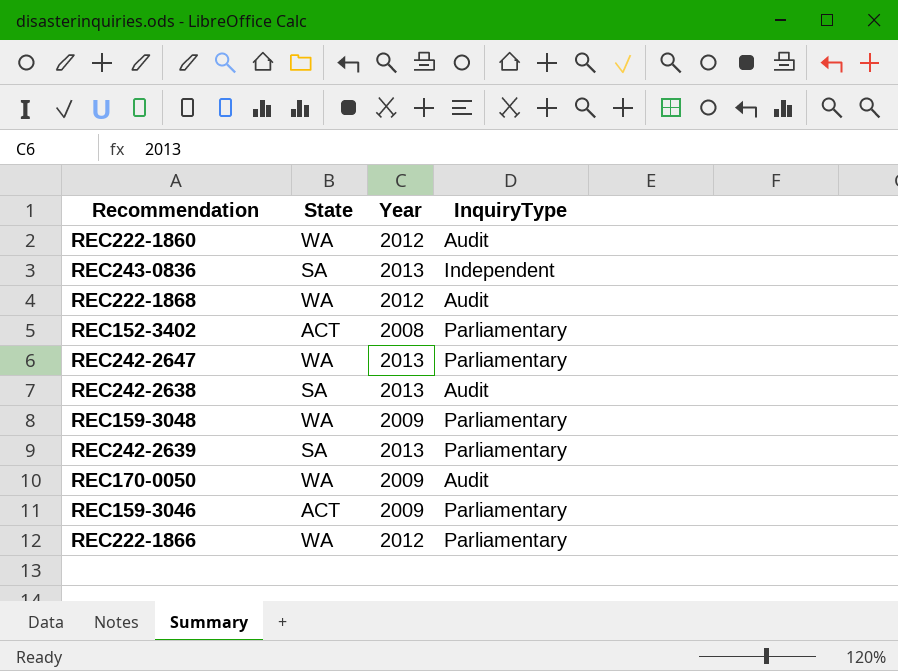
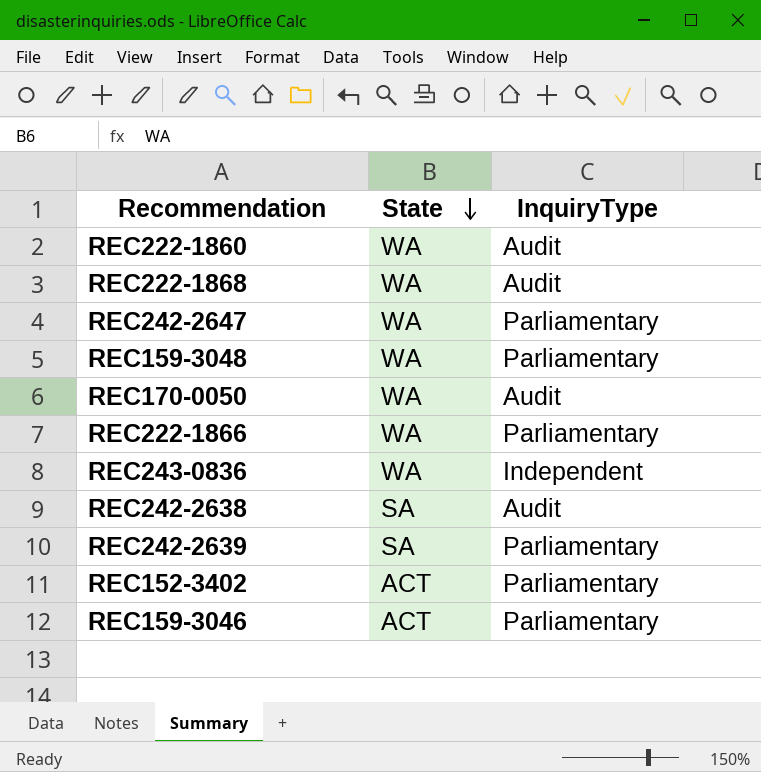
row order: none -> State descending
column Year | position: 3 -> none
REC243-0836 | State: SA -> WA

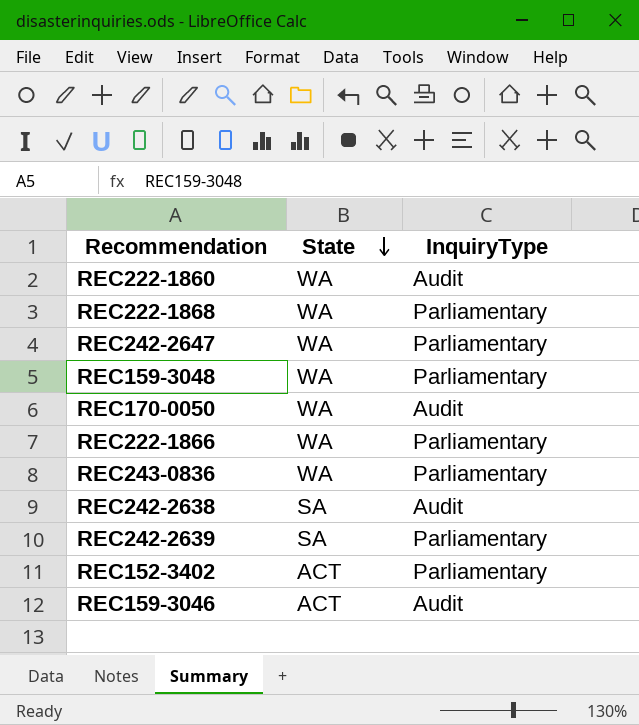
REC222-1868 | InquiryType: Audit -> Parliamentary
REC243-0836 | InquiryType: Independent -> Parliamentary
REC159-3046 | InquiryType: Parliamentary -> Audit

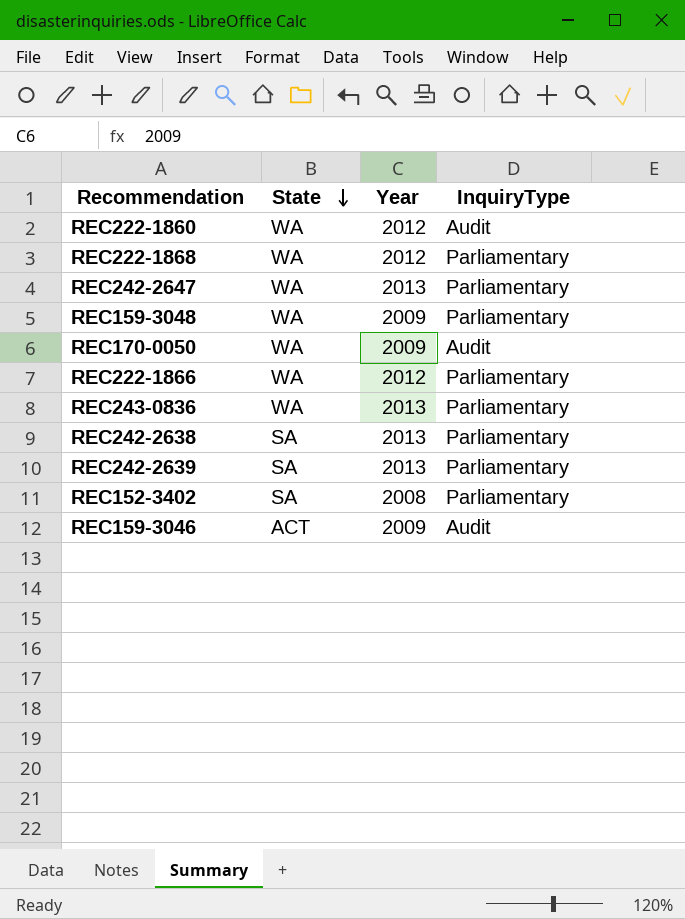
column Year | position: none -> 3
REC242-2638 | InquiryType: Audit -> Parliamentary
REC152-3402 | State: ACT -> SA

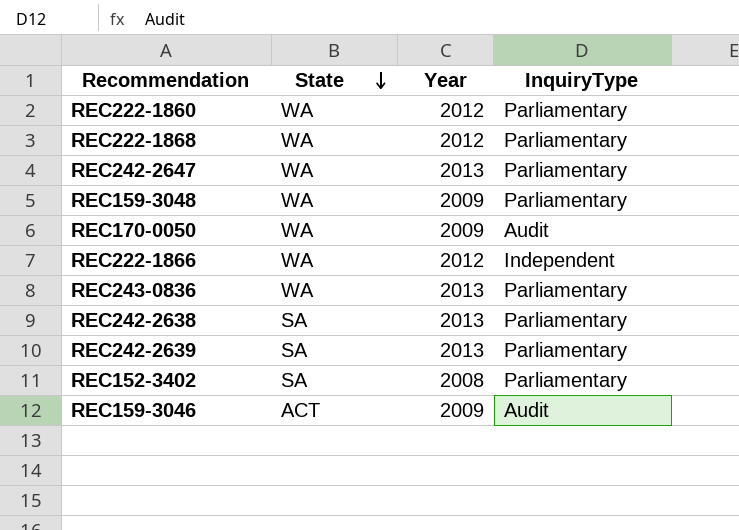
REC222-1860 | InquiryType: Audit -> Parliamentary
REC222-1866 | InquiryType: Parliamentary -> Independent

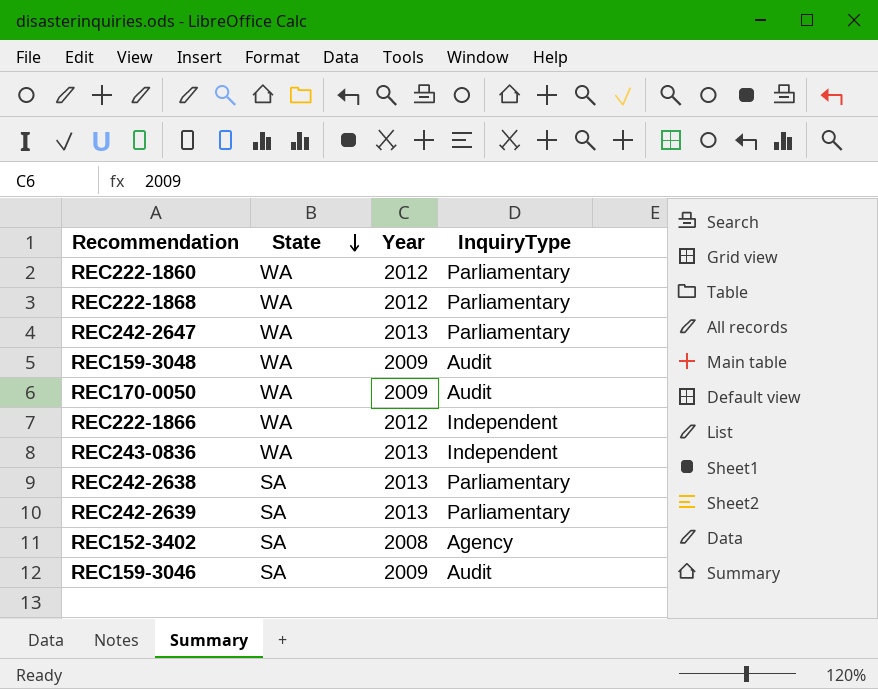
REC159-3048 | InquiryType: Parliamentary -> Audit
REC243-0836 | InquiryType: Parliamentary -> Independent
REC152-3402 | InquiryType: Parliamentary -> Agency
REC159-3046 | State: ACT -> SA

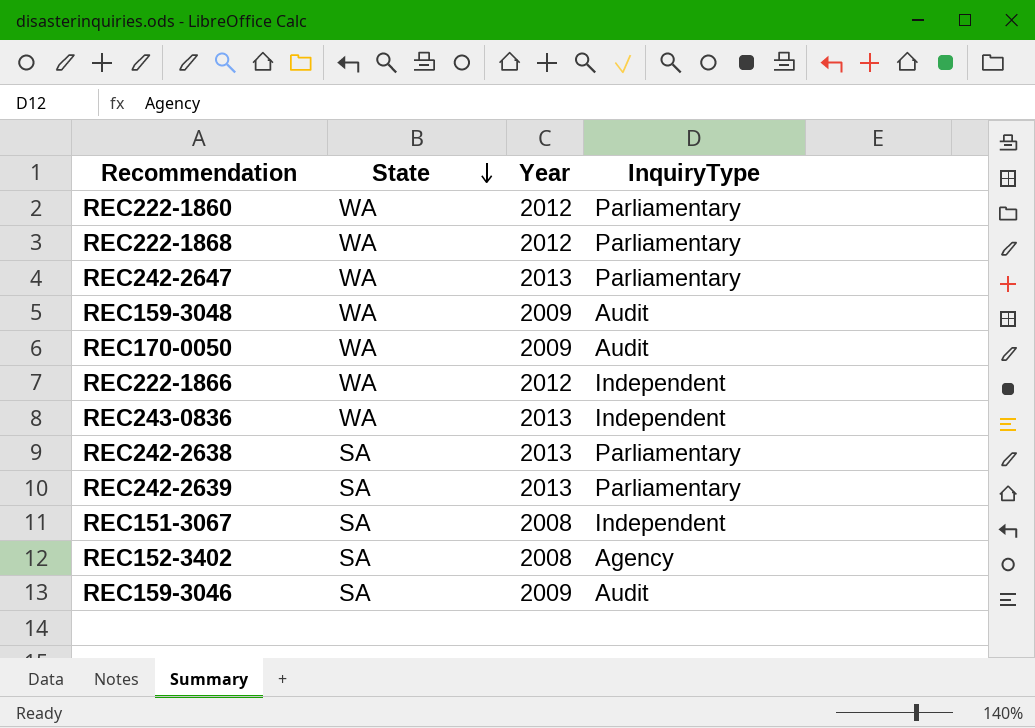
row REC151-3067: none -> SA | 2008 | Independent

